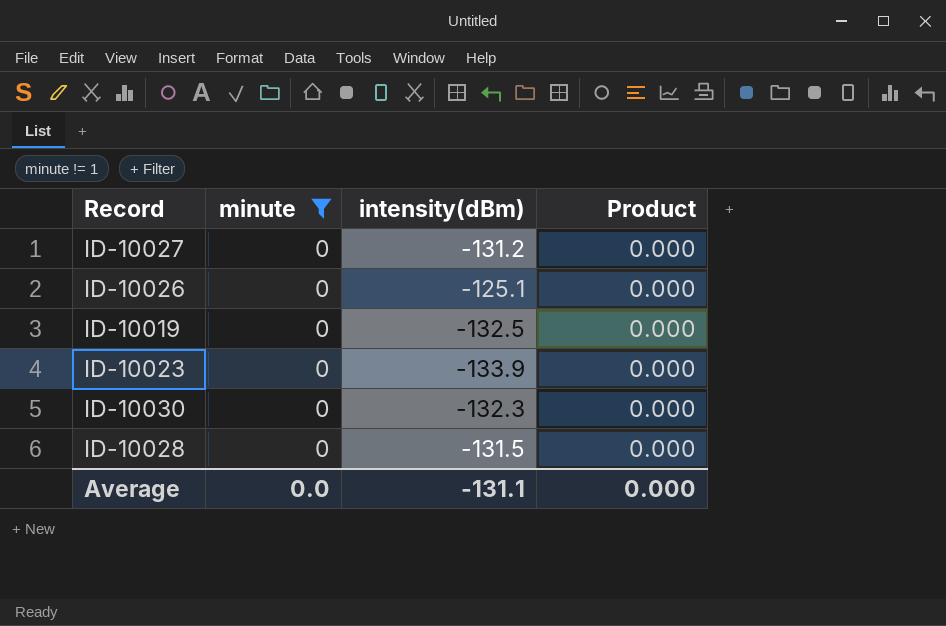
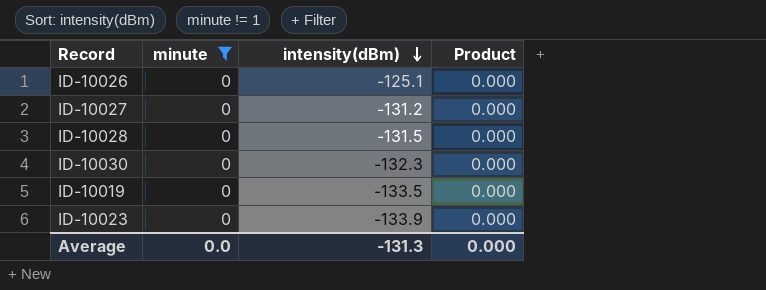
row order: none -> intensity(dBm) descending
ID-10019 | intensity(dBm): -132.5 -> -133.5
Average | intensity(dBm): -131.1 -> -131.3

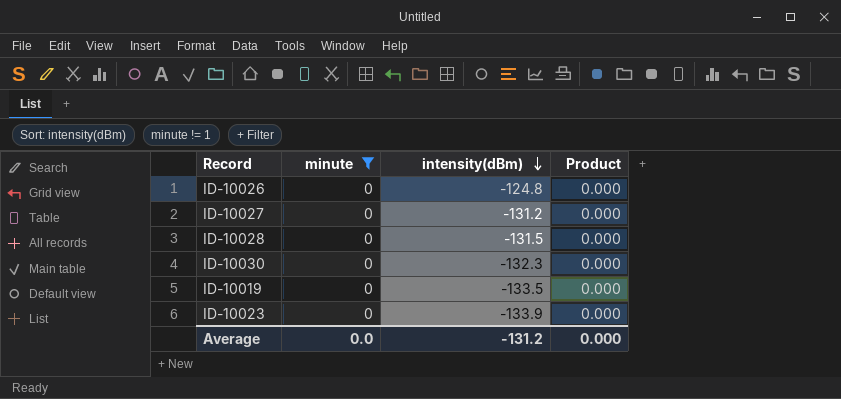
ID-10026 | intensity(dBm): -125.1 -> -124.8
Average | intensity(dBm): -131.3 -> -131.2

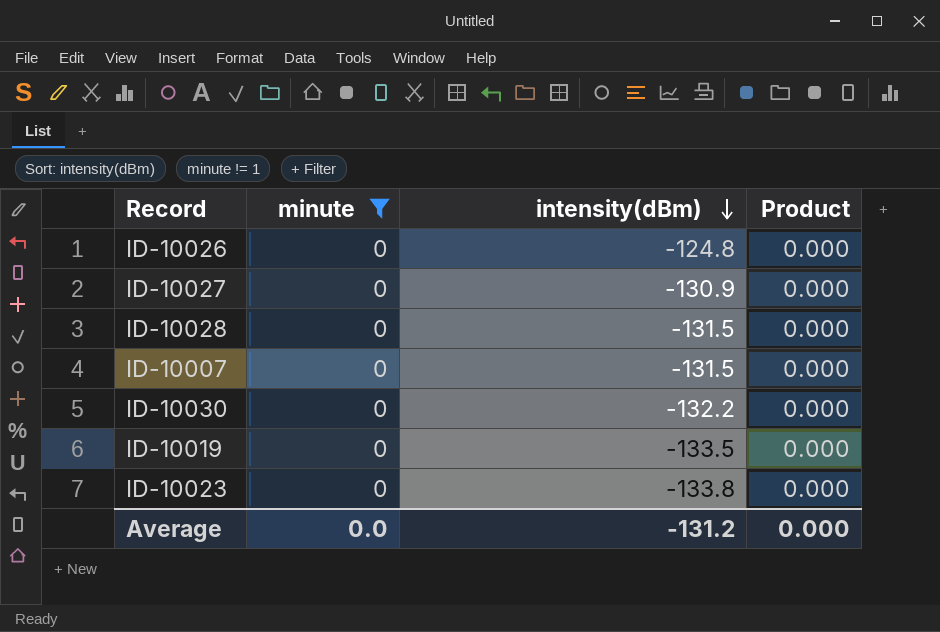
ID-10027 | intensity(dBm): -131.2 -> -130.9
row ID-10007: none -> 0 | -131.5 | 0.000
ID-10030 | intensity(dBm): -132.3 -> -132.2
ID-10023 | intensity(dBm): -133.9 -> -133.8

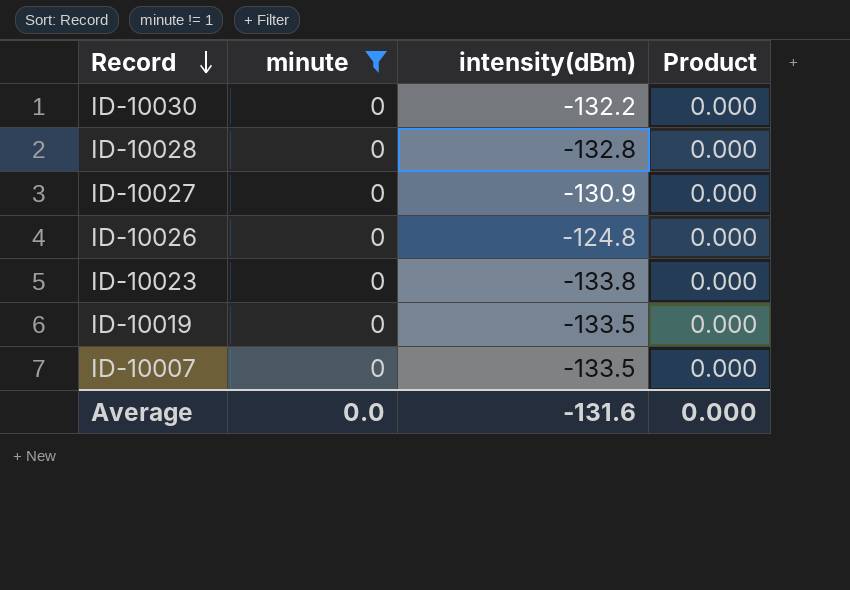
row order: intensity(dBm) descending -> Record descending
ID-10028 | intensity(dBm): -131.5 -> -132.8
ID-10007 | intensity(dBm): -131.5 -> -133.5
Average | intensity(dBm): -131.2 -> -131.6

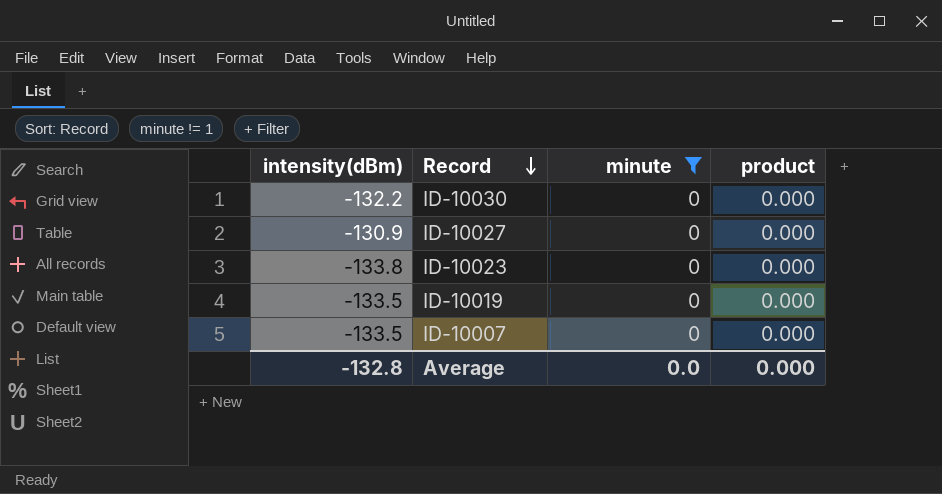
column intensity(dBm) | position: 3 -> 1
column name: Product -> product
row ID-10028: 0 | -132.8 | 0.000 -> none
row ID-10026: 0 | -124.8 | 0.000 -> none
Average | intensity(dBm): -131.6 -> -132.8

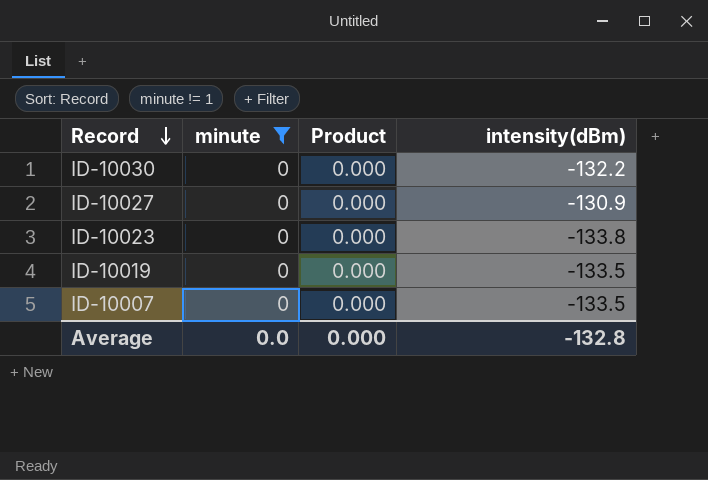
column name: product -> Product
column intensity(dBm) | position: 1 -> 4

